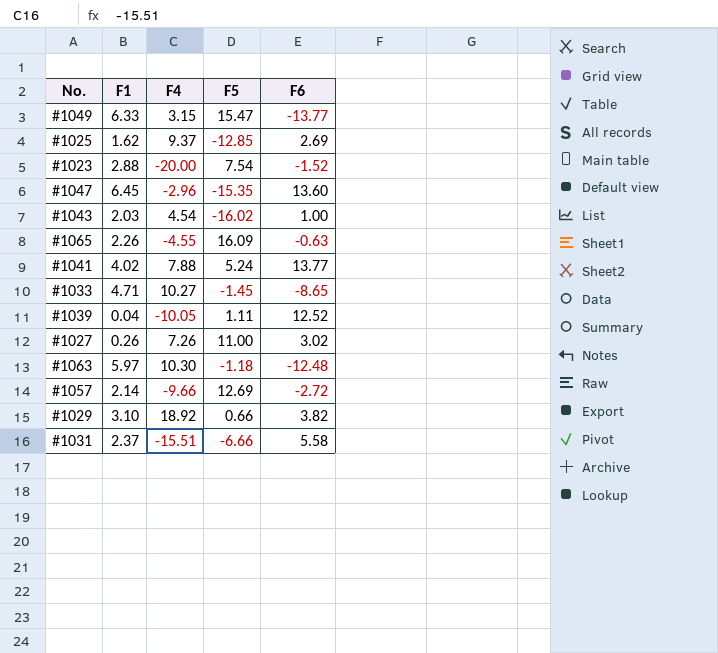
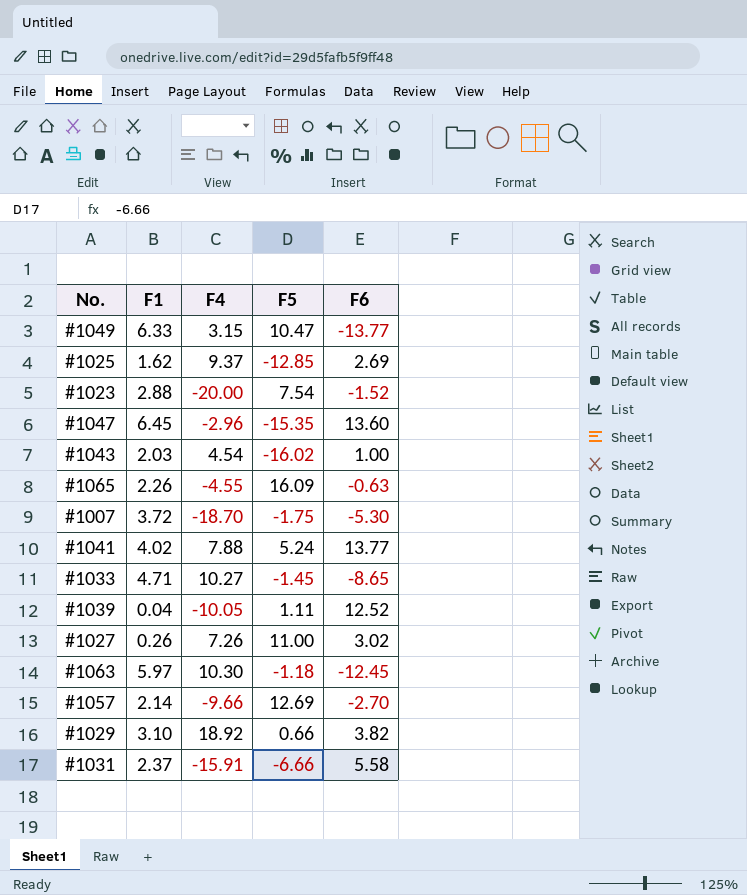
#1049 | F5: 15.47 -> 10.47
row #1007: none -> 3.72 | -18.70 | -1.75 | -5.30
#1063 | F6: -12.48 -> -12.45
#1057 | F6: -2.72 -> -2.70
#1031 | F4: -15.51 -> -15.91

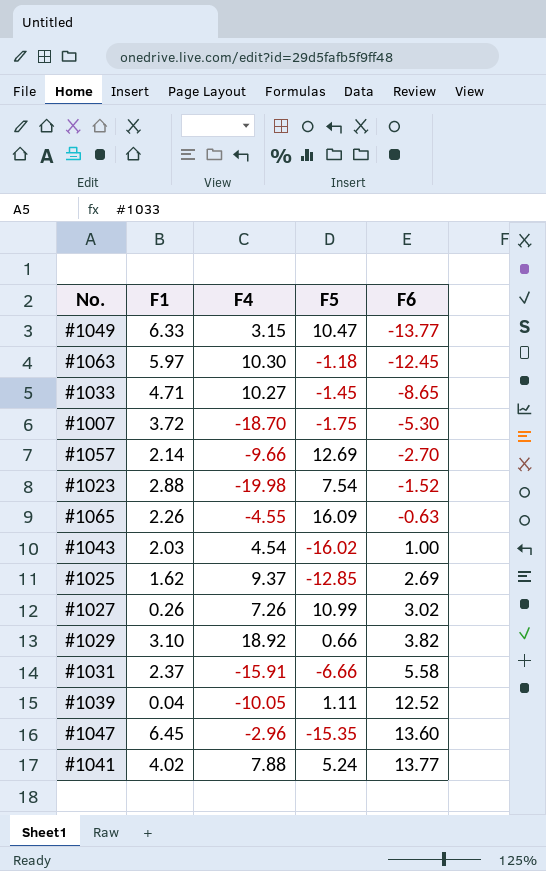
row order: none -> F6 ascending
#1023 | F4: -20.00 -> -19.98
#1027 | F5: 11.00 -> 10.99

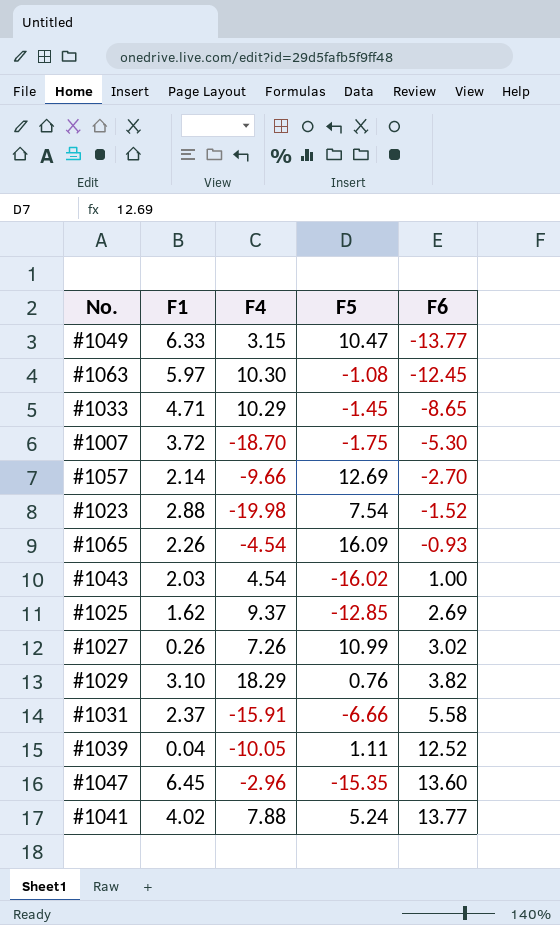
#1063 | F5: -1.18 -> -1.08
#1033 | F4: 10.27 -> 10.29
#1065 | F4: -4.55 -> -4.54
#1065 | F6: -0.63 -> -0.93
#1029 | F4: 18.92 -> 18.29
#1029 | F5: 0.66 -> 0.76

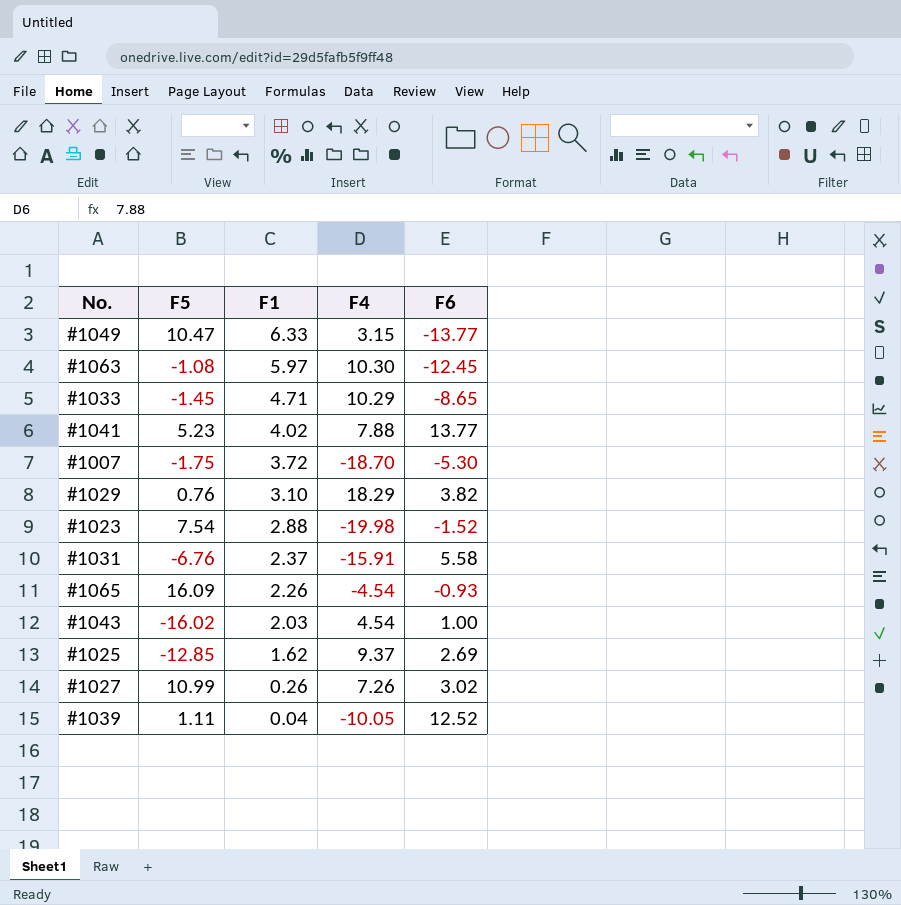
row order: F6 ascending -> F1 descending
column F5 | position: 4 -> 2
row #1057: 2.14 | -9.66 | 12.69 | -2.70 -> none
row #1047: 6.45 | -2.96 | -15.35 | 13.60 -> none
#1041 | F5: 5.24 -> 5.23
#1031 | F5: -6.66 -> -6.76

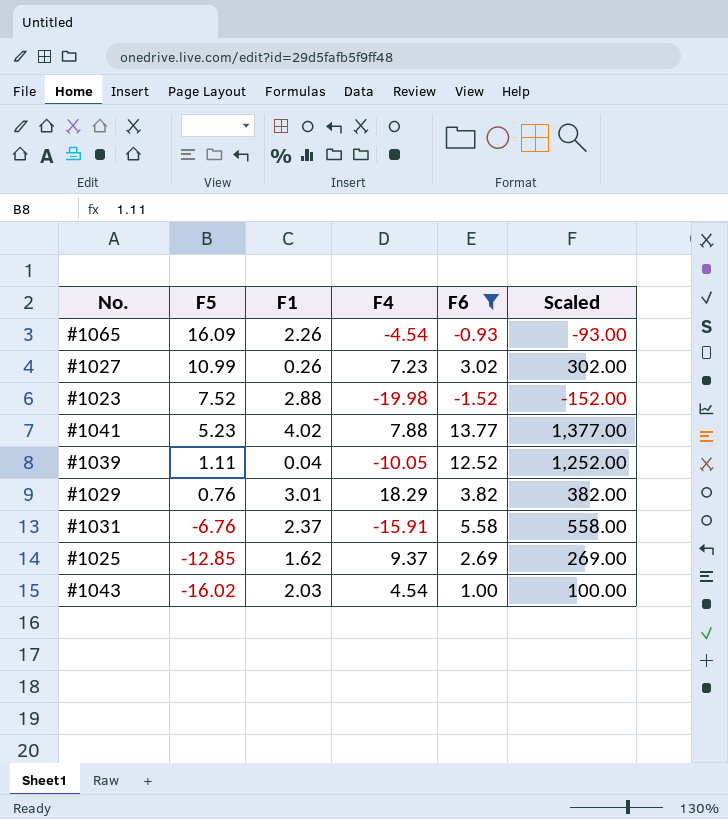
filter: none -> F6 >= -1.52
row order: F1 descending -> F5 descending
column Scaled | formula: none -> [F6] * 100
#1027 | F4: 7.26 -> 7.23
#1023 | F5: 7.54 -> 7.52
#1029 | F1: 3.10 -> 3.01

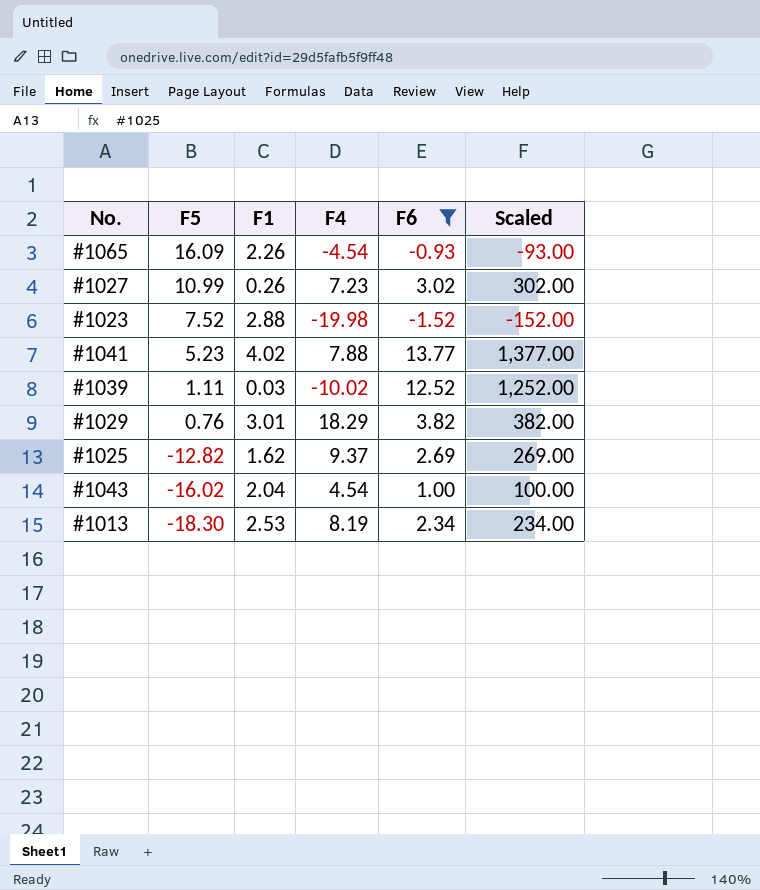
row #1031: -6.76 | 2.37 | -15.91 | 5.58 | 558.00 -> none
#1039 | F1: 0.04 -> 0.03
#1039 | F4: -10.05 -> -10.02
#1025 | F5: -12.85 -> -12.82
#1043 | F1: 2.03 -> 2.04
row #1013: none -> -18.30 | 2.53 | 8.19 | 2.34 | 234.00

